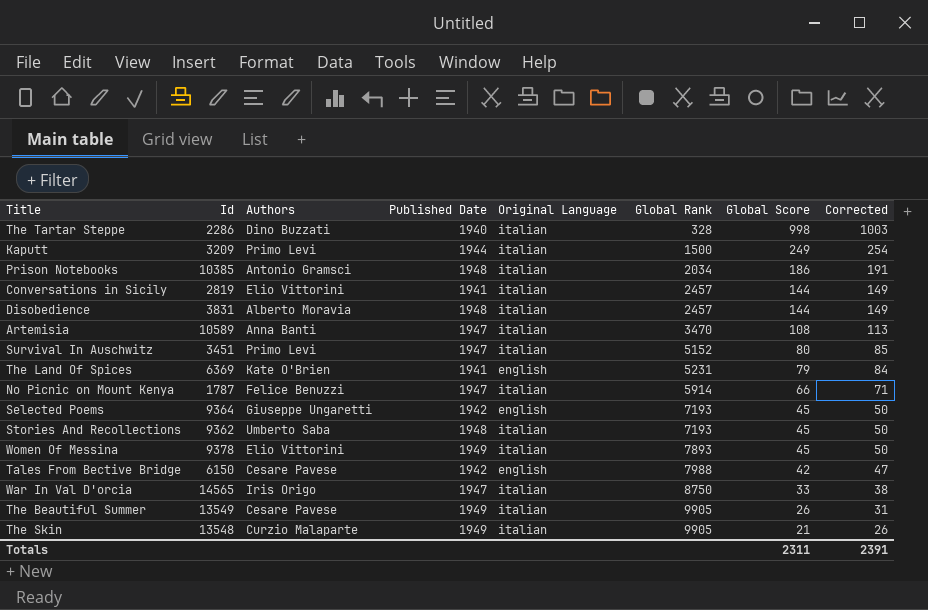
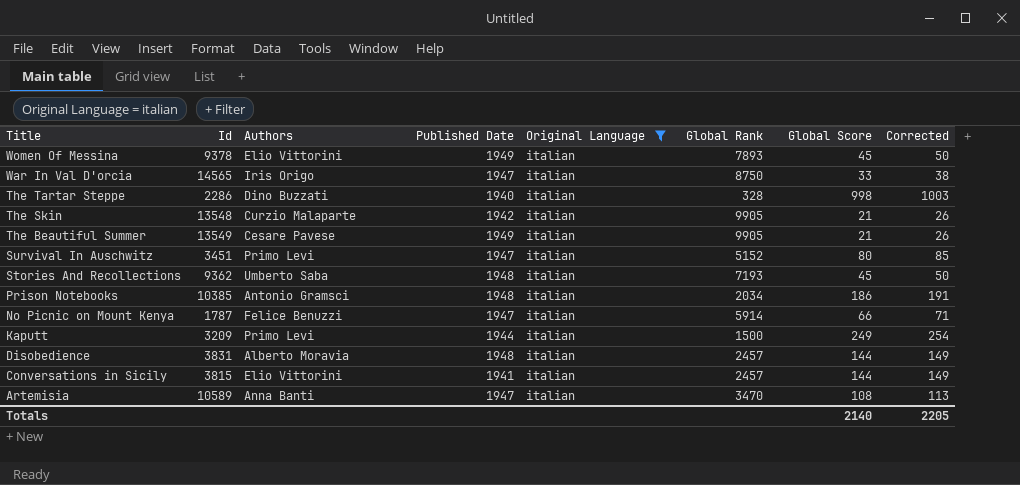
filter: none -> Original Language = italian
row order: Global Rank ascending -> Title descending
The Skin | Published Date: 1949 -> 1942
The Beautiful Summer | Global Score: 26 -> 21
The Beautiful Summer | Corrected: 31 -> 26
Conversations in Sicily | Id: 2819 -> 3815
Totals | Global Score: 2311 -> 2140
Totals | Corrected: 2391 -> 2205

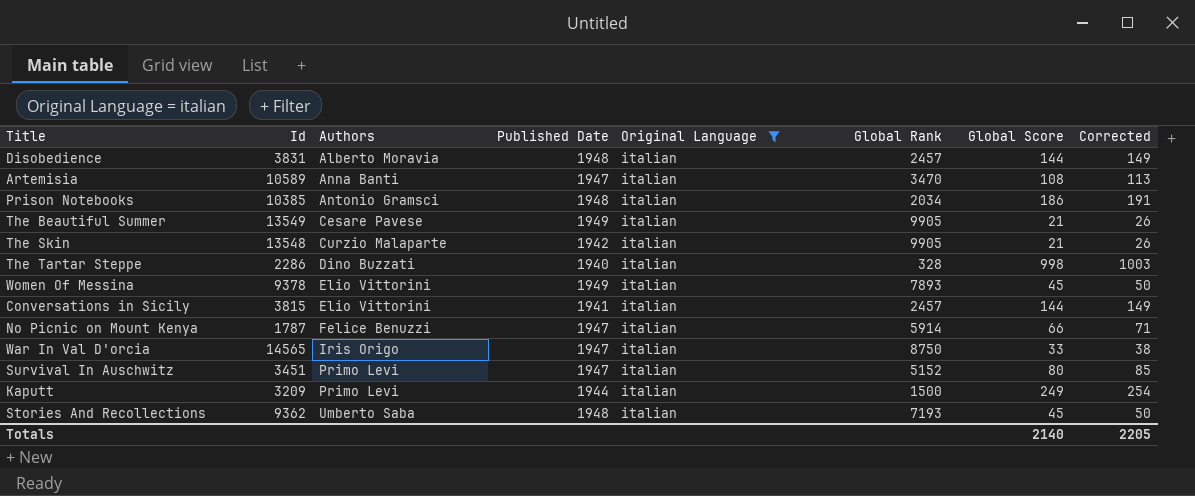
row order: Title descending -> Authors ascending

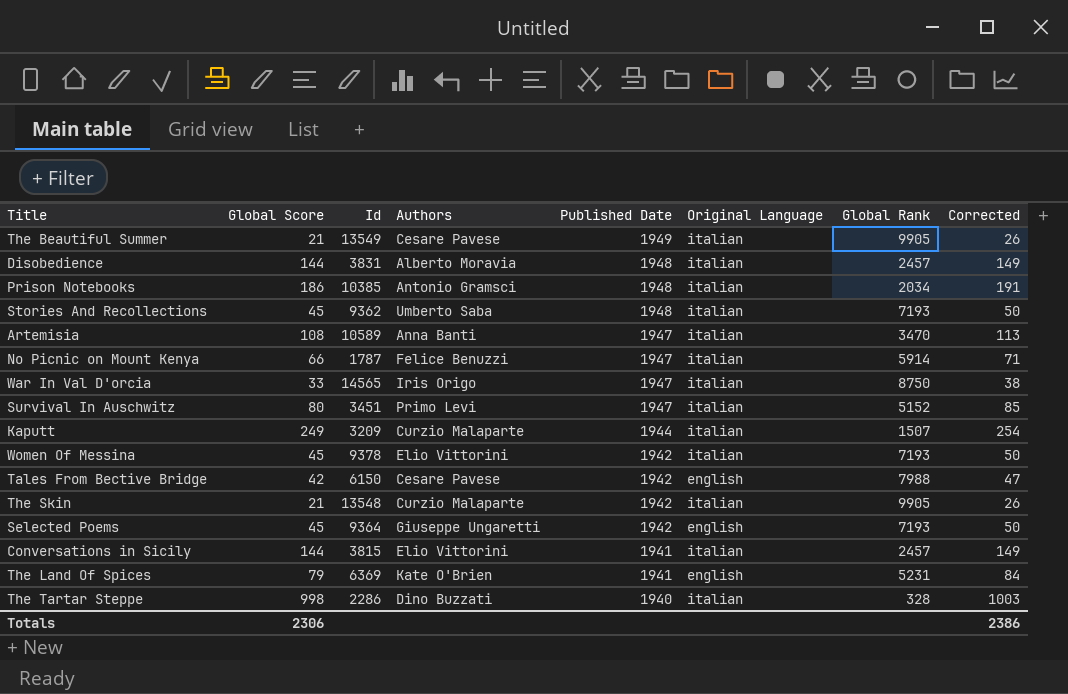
filter: Original Language = italian -> none
row order: Authors ascending -> Published Date descending
column Global Score | position: 7 -> 2
Kaputt | Authors: Primo Levi -> Curzio Malaparte
Kaputt | Global Rank: 1500 -> 1507
Women Of Messina | Published Date: 1949 -> 1942
Women Of Messina | Global Rank: 7893 -> 7193
Totals | Global Score: 2140 -> 2306
Totals | Corrected: 2205 -> 2386

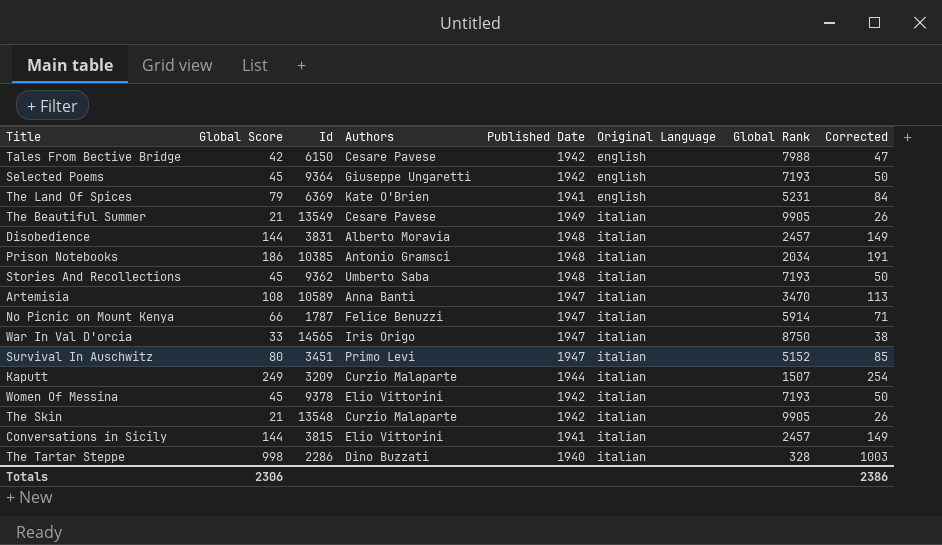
row order: Published Date descending -> Original Language ascending

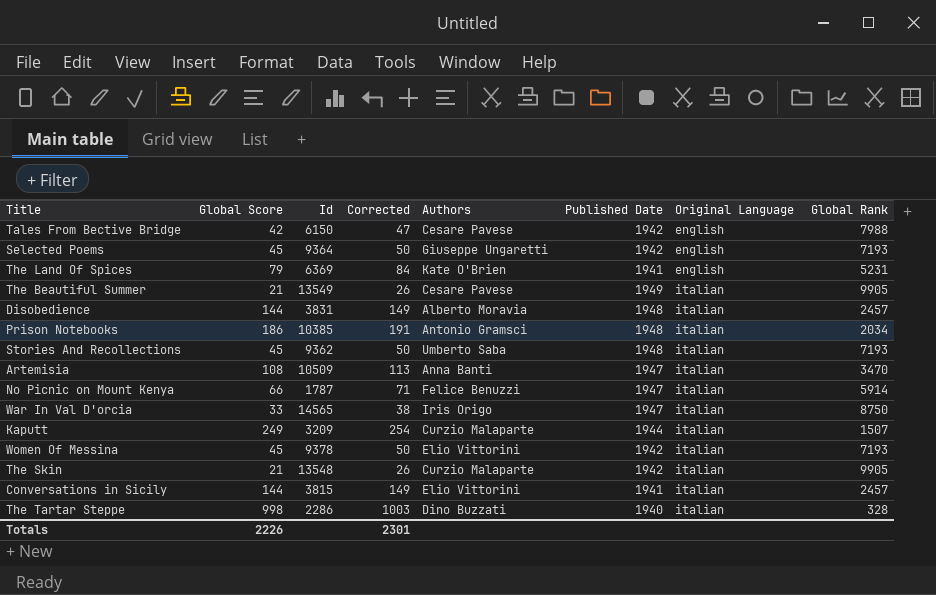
column Corrected | position: 8 -> 4
row Survival In Auschwitz: 80 | 3451 | Primo Levi | 1947 | italian | 5152 | 85 -> none
Artemisia | Id: 10589 -> 10509
Totals | Global Score: 2306 -> 2226
Totals | Corrected: 2386 -> 2301

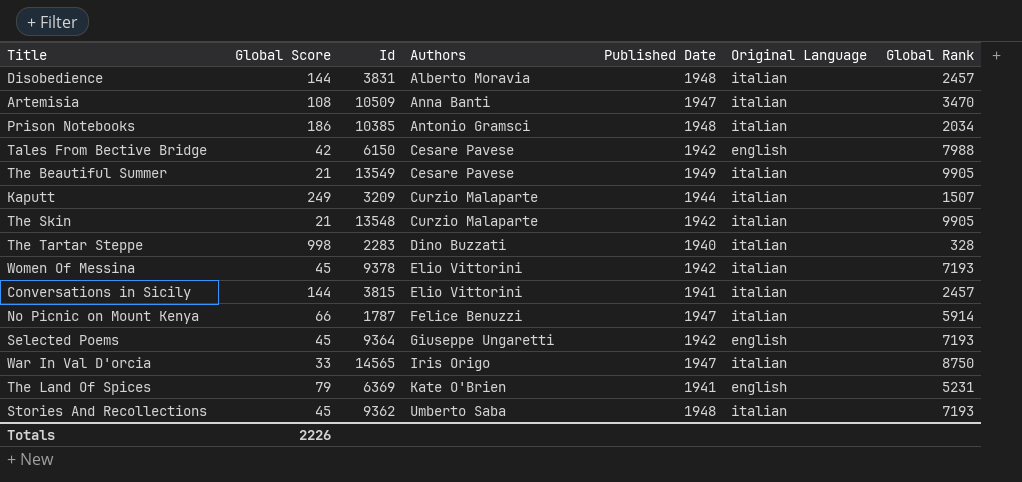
row order: Original Language ascending -> Authors ascending
column Corrected | formula: [Global Score] + 5 -> none
The Tartar Steppe | Id: 2286 -> 2283

